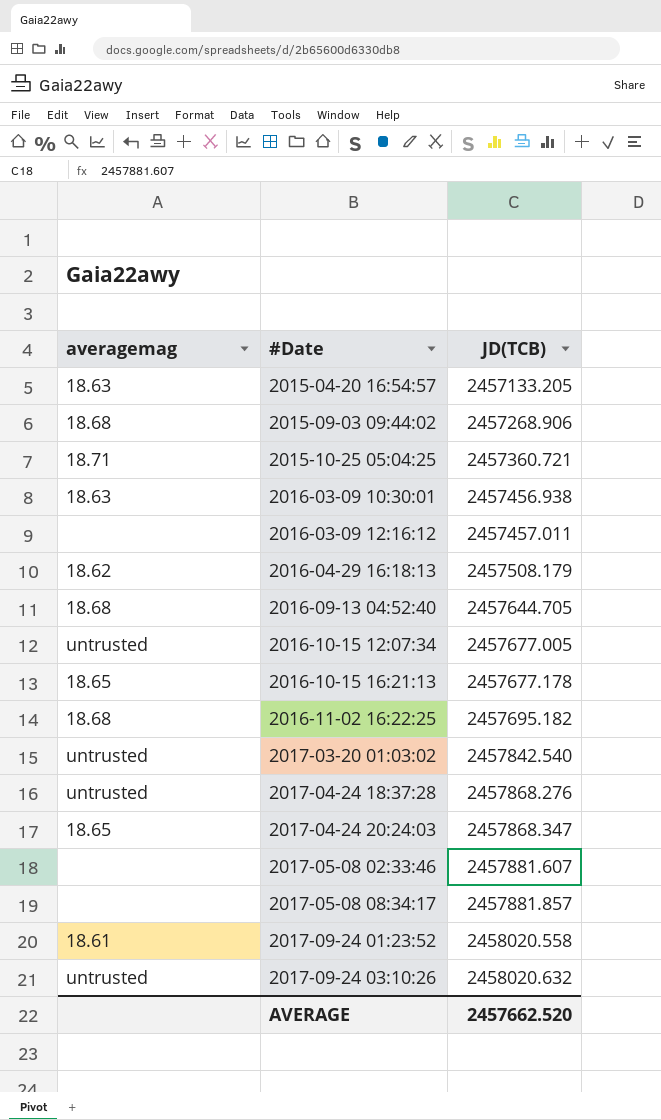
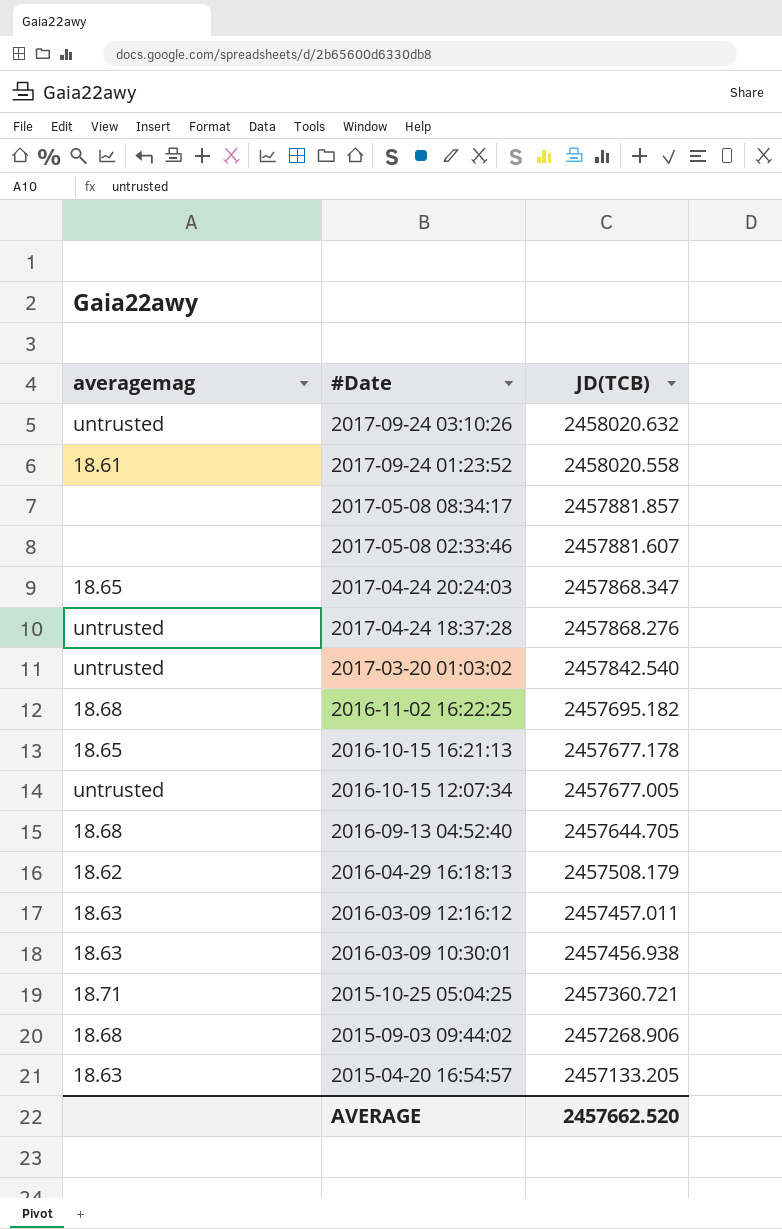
row order: #Date ascending -> #Date descending
2016-03-09 12:16:12 | averagemag: none -> 18.63

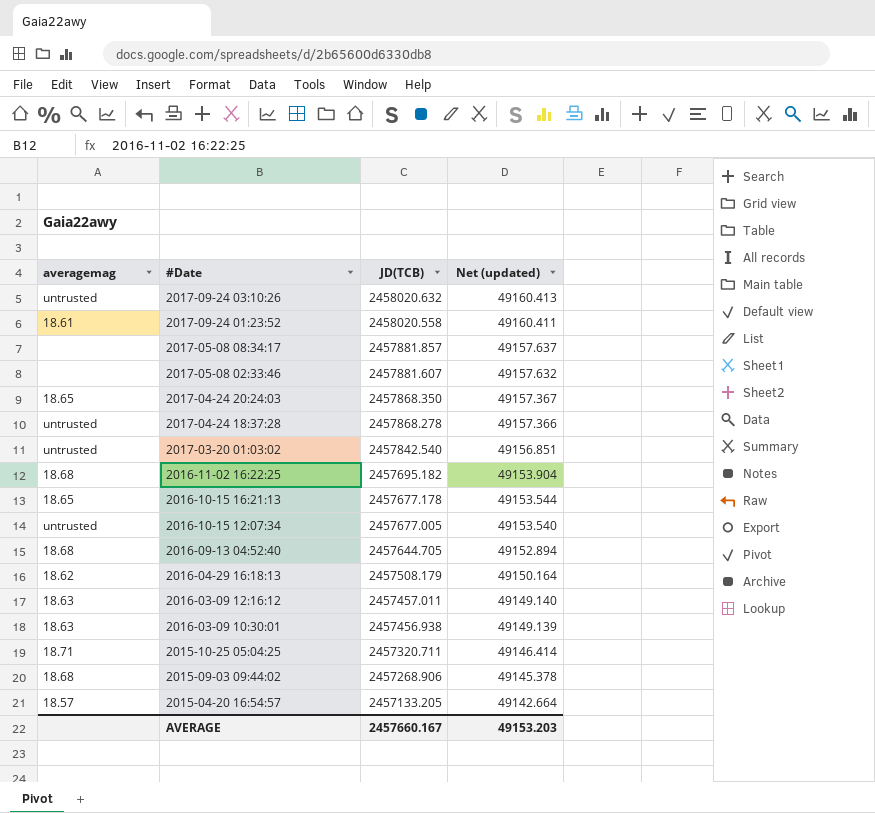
column Net (updated) | formula: none -> [JD(TCB)] * 0.02
2017-04-24 20:24:03 | JD(TCB): 2457868.347 -> 2457868.350
2017-04-24 18:37:28 | JD(TCB): 2457868.276 -> 2457868.278
2015-10-25 05:04:25 | JD(TCB): 2457360.721 -> 2457320.711
2015-04-20 16:54:57 | averagemag: 18.63 -> 18.57
AVERAGE | JD(TCB): 2457662.520 -> 2457660.167

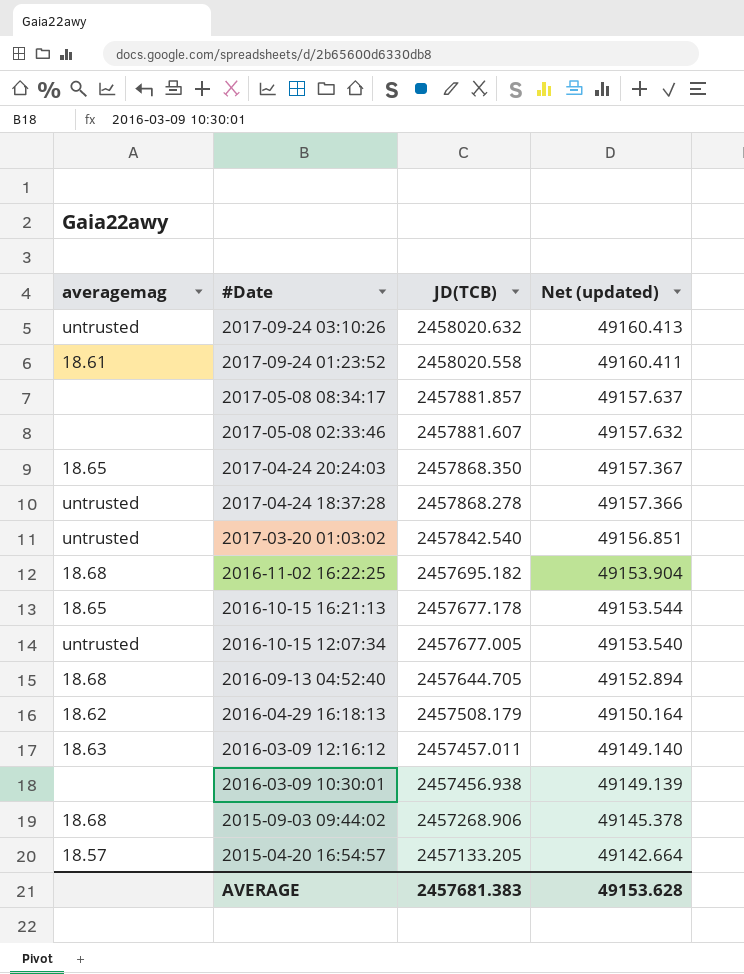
row 2015-10-25 05:04:25: 18.71 | 2457320.711 | 49146.414 -> none
2016-03-09 10:30:01 | averagemag: 18.63 -> none
AVERAGE | JD(TCB): 2457660.167 -> 2457681.383
AVERAGE | Net (updated): 49153.203 -> 49153.628

